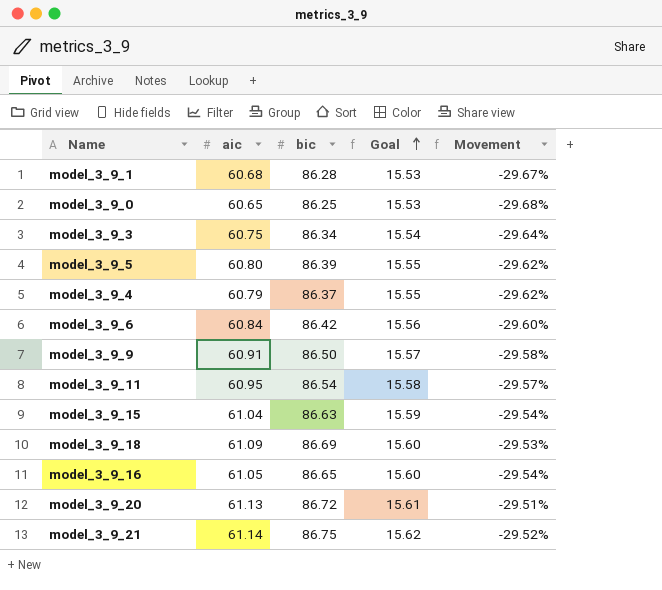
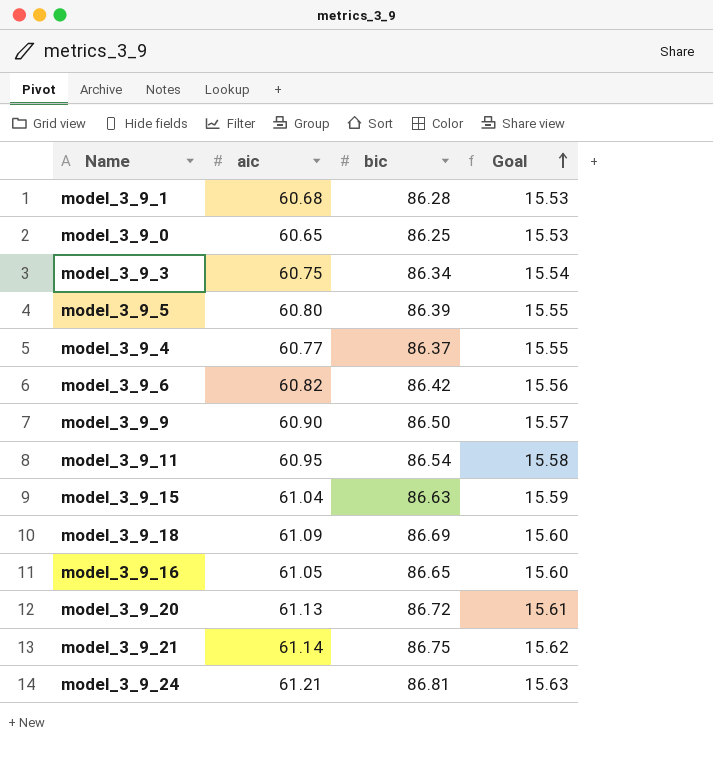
column Movement | formula: ([aic] - [bic]) / [bic] -> none
model_3_9_4 | aic: 60.79 -> 60.77
model_3_9_6 | aic: 60.84 -> 60.82
model_3_9_9 | aic: 60.91 -> 60.90
row model_3_9_24: none -> 61.21 | 86.81 | 15.63

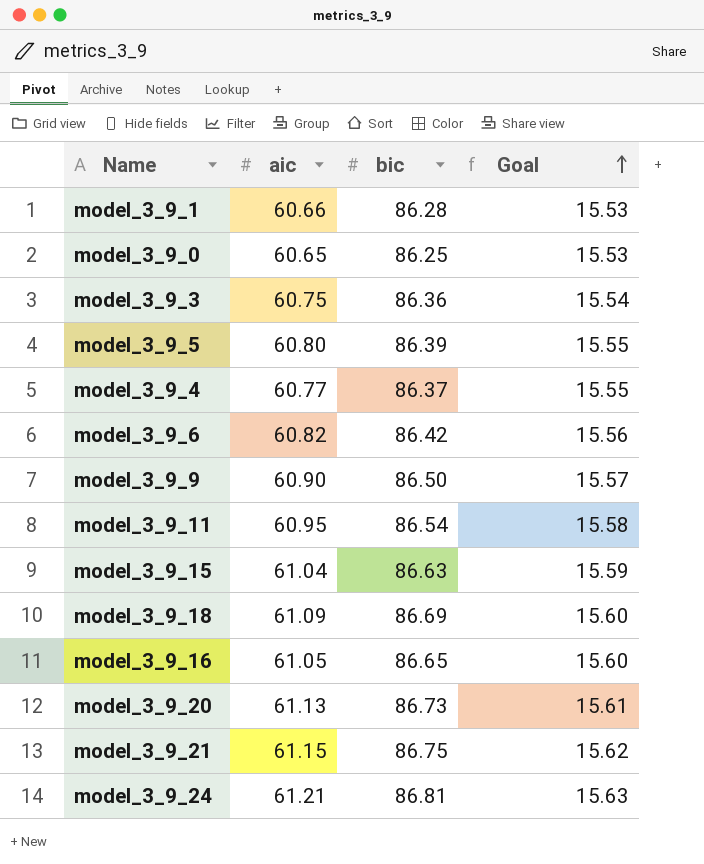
model_3_9_1 | aic: 60.68 -> 60.66
model_3_9_3 | bic: 86.34 -> 86.36
model_3_9_20 | bic: 86.72 -> 86.73
model_3_9_21 | aic: 61.14 -> 61.15

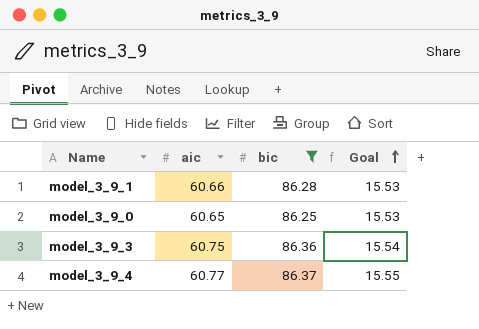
filter: none -> bic <= 86.37

